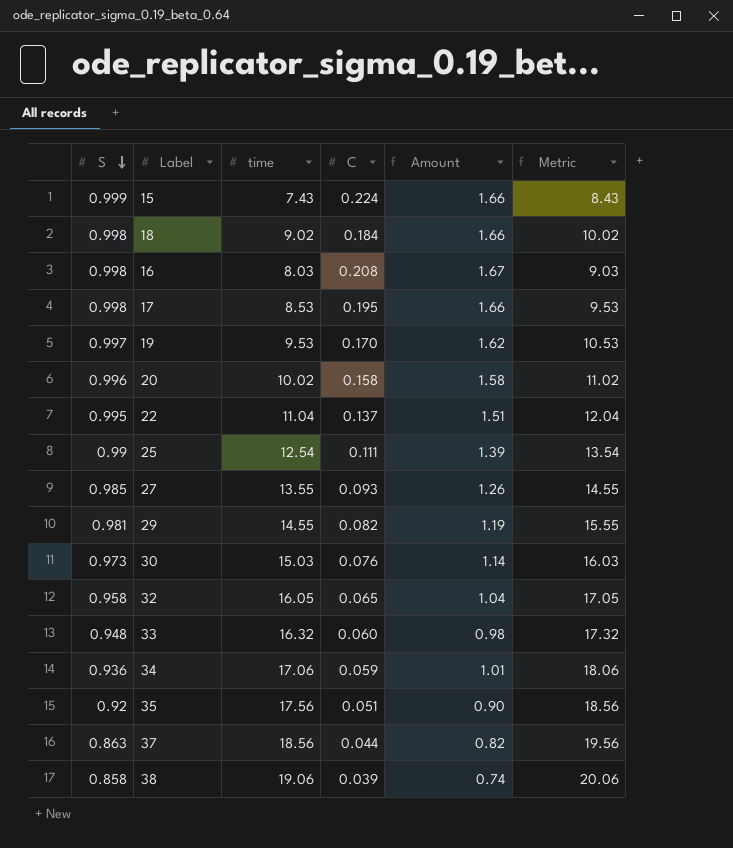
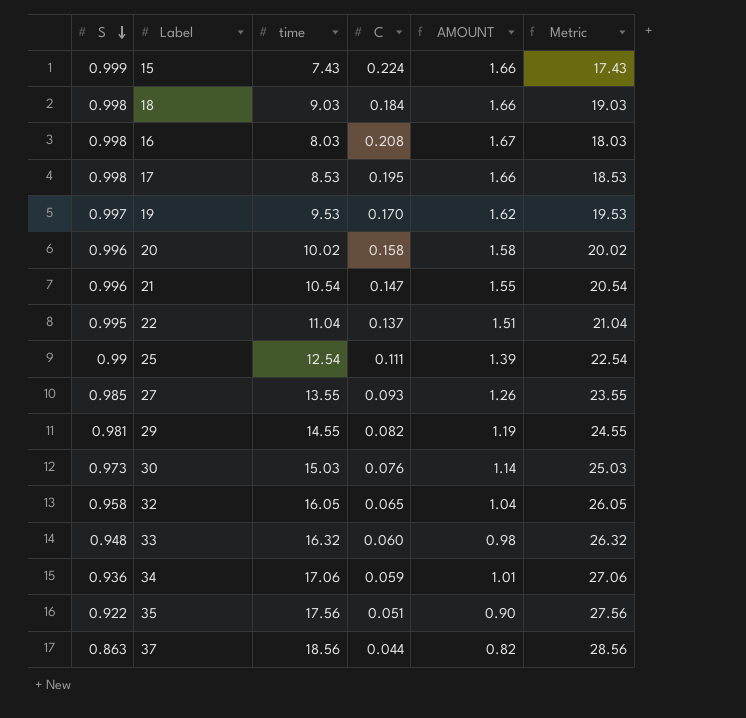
column name: Amount -> AMOUNT
column Metric | formula: [time] + 1 -> [time] + 10
row 38: 0.858 | 19.06 | 0.039 | 0.74 | 20.06 -> none
18 | time: 9.02 -> 9.03
row 21: none -> 0.996 | 10.54 | 0.147 | 1.55 | 20.54
35 | S: 0.92 -> 0.922

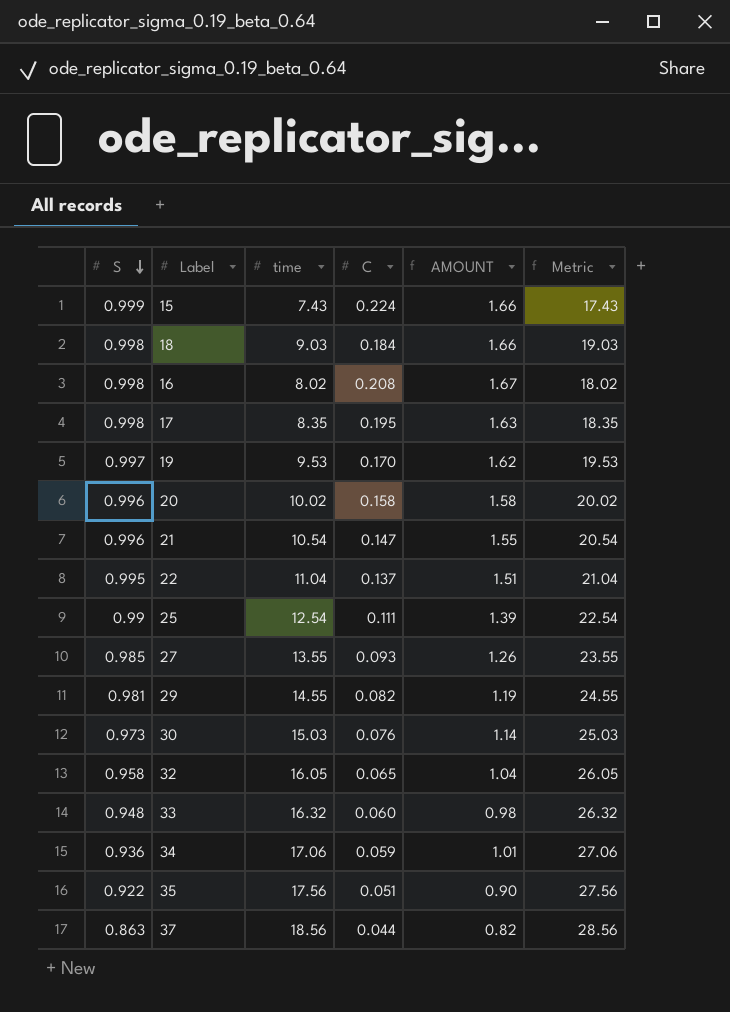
16 | time: 8.03 -> 8.02
16 | Metric: 18.03 -> 18.02
17 | time: 8.53 -> 8.35
17 | AMOUNT: 1.66 -> 1.63
17 | Metric: 18.53 -> 18.35

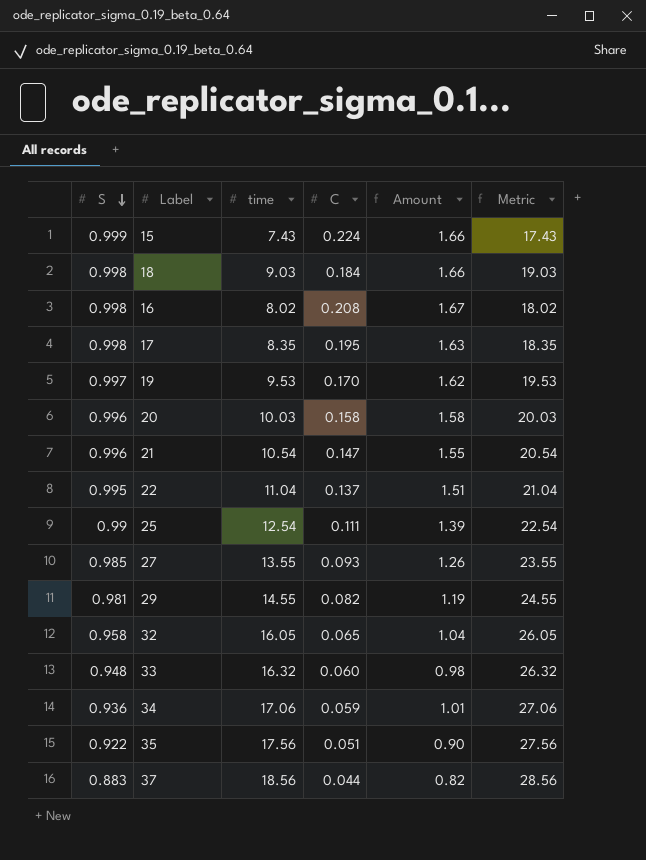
column name: AMOUNT -> Amount
row 30: 0.973 | 15.03 | 0.076 | 1.14 | 25.03 -> none
20 | time: 10.02 -> 10.03
20 | Metric: 20.02 -> 20.03
37 | S: 0.863 -> 0.883

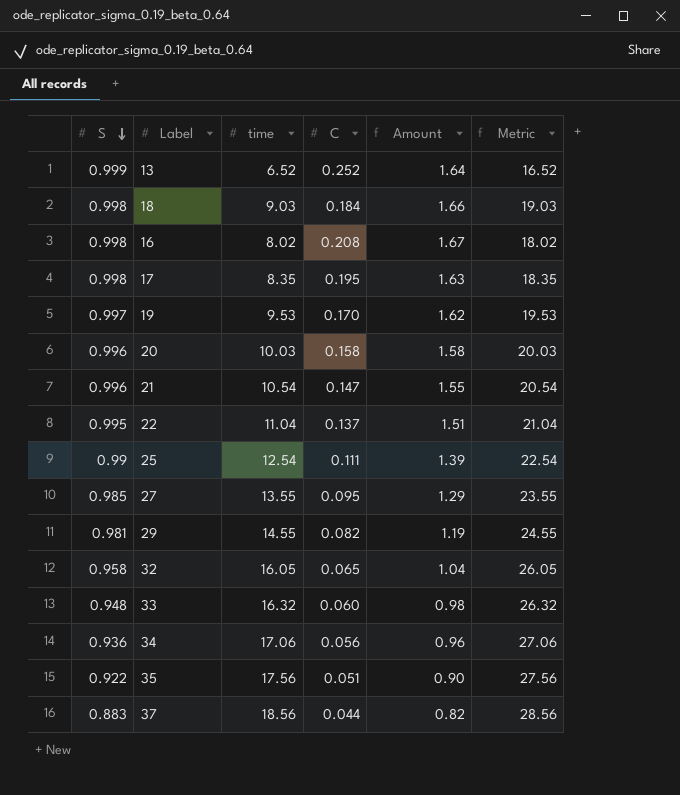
row 15: 0.999 | 7.43 | 0.224 | 1.66 | 17.43 -> none
row 13: none -> 0.999 | 6.52 | 0.252 | 1.64 | 16.52
27 | C: 0.093 -> 0.095
27 | Amount: 1.26 -> 1.29
34 | C: 0.059 -> 0.056
34 | Amount: 1.01 -> 0.96

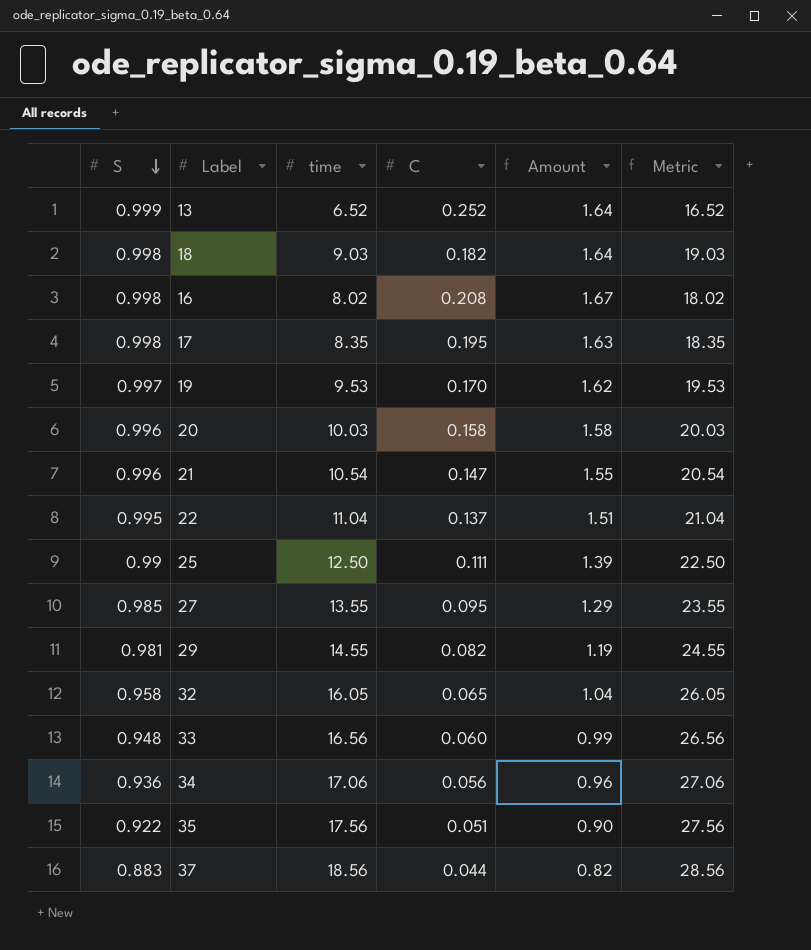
18 | C: 0.184 -> 0.182
18 | Amount: 1.66 -> 1.64
25 | time: 12.54 -> 12.50
25 | Metric: 22.54 -> 22.50
33 | time: 16.32 -> 16.56
33 | Amount: 0.98 -> 0.99
33 | Metric: 26.32 -> 26.56

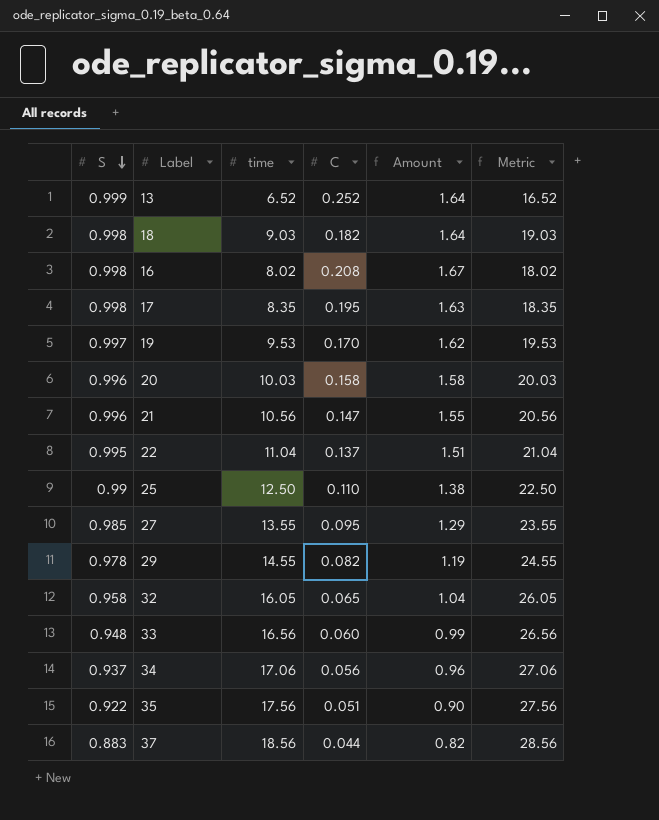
21 | time: 10.54 -> 10.56
21 | Metric: 20.54 -> 20.56
25 | C: 0.111 -> 0.110
25 | Amount: 1.39 -> 1.38
29 | S: 0.981 -> 0.978
34 | S: 0.936 -> 0.937

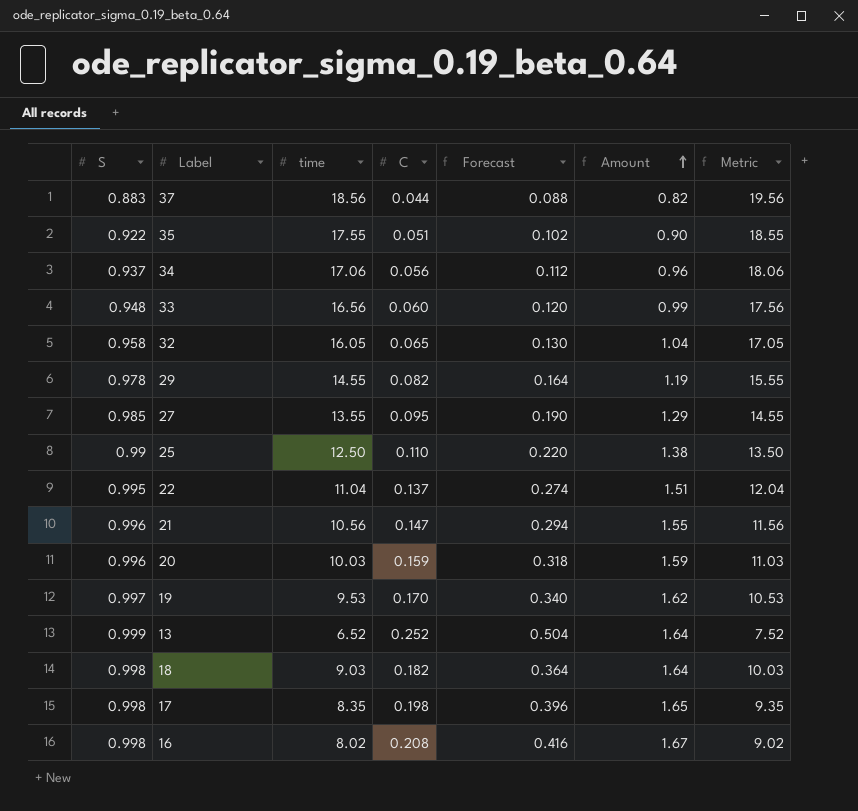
row order: S descending -> Amount ascending
column Forecast | formula: none -> [C] * 2
column Metric | formula: [time] + 10 -> [time] + 1
35 | time: 17.56 -> 17.55
20 | C: 0.158 -> 0.159
20 | Amount: 1.58 -> 1.59
17 | C: 0.195 -> 0.198
17 | Amount: 1.63 -> 1.65

